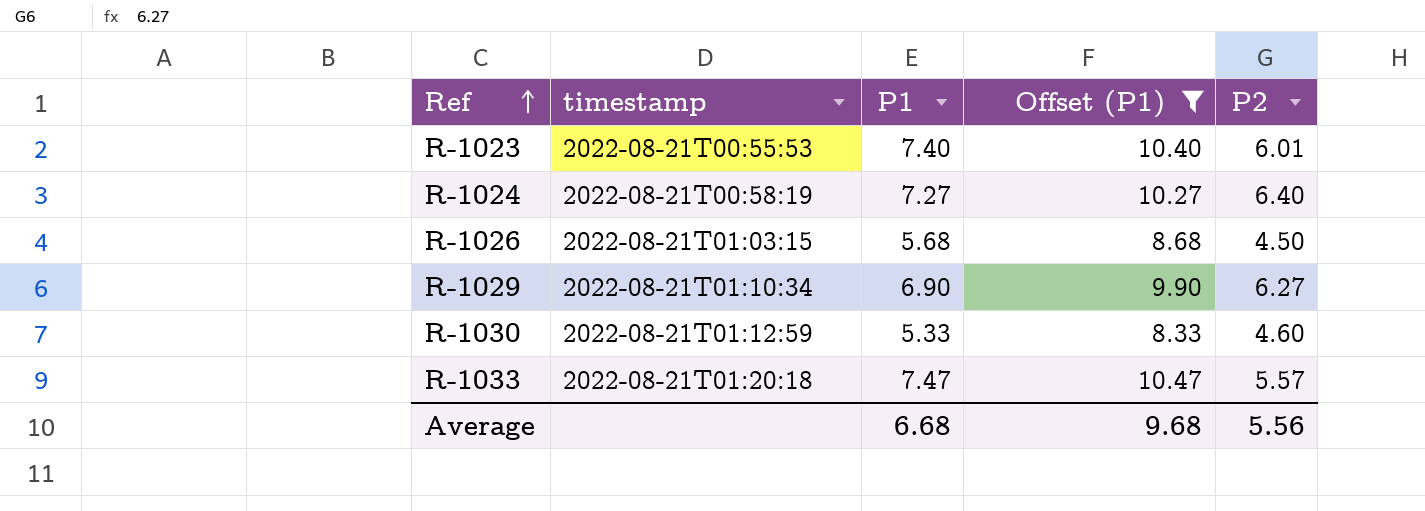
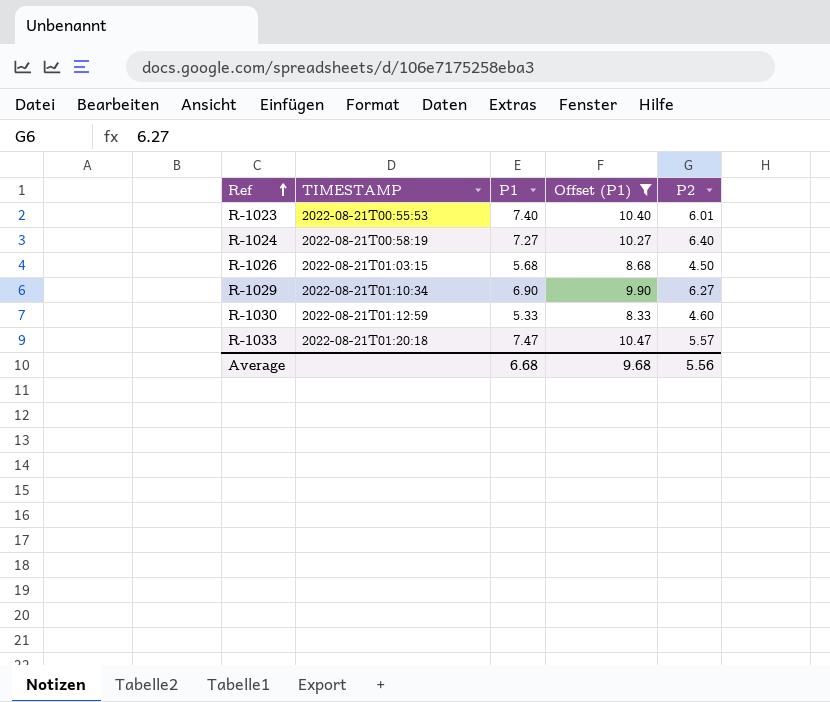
column name: timestamp -> TIMESTAMP

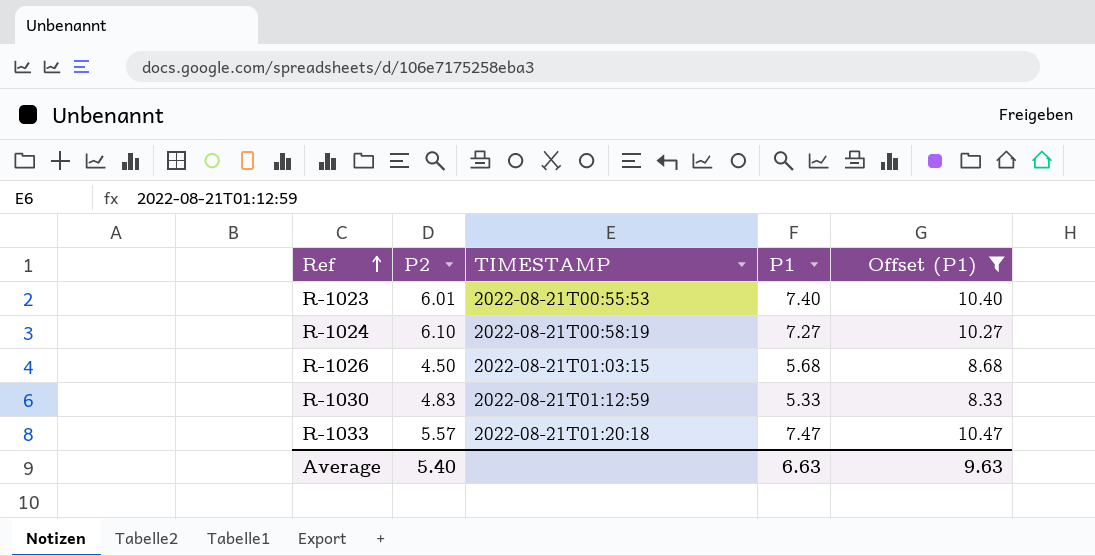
column P2 | position: 5 -> 2
row R-1029: 2022-08-21T01:10:34 | 6.90 | 9.90 | 6.27 -> none
R-1024 | P2: 6.40 -> 6.10
R-1030 | P2: 4.60 -> 4.83
Average | P2: 5.56 -> 5.40
Average | P1: 6.68 -> 6.63
Average | Offset (P1): 9.68 -> 9.63

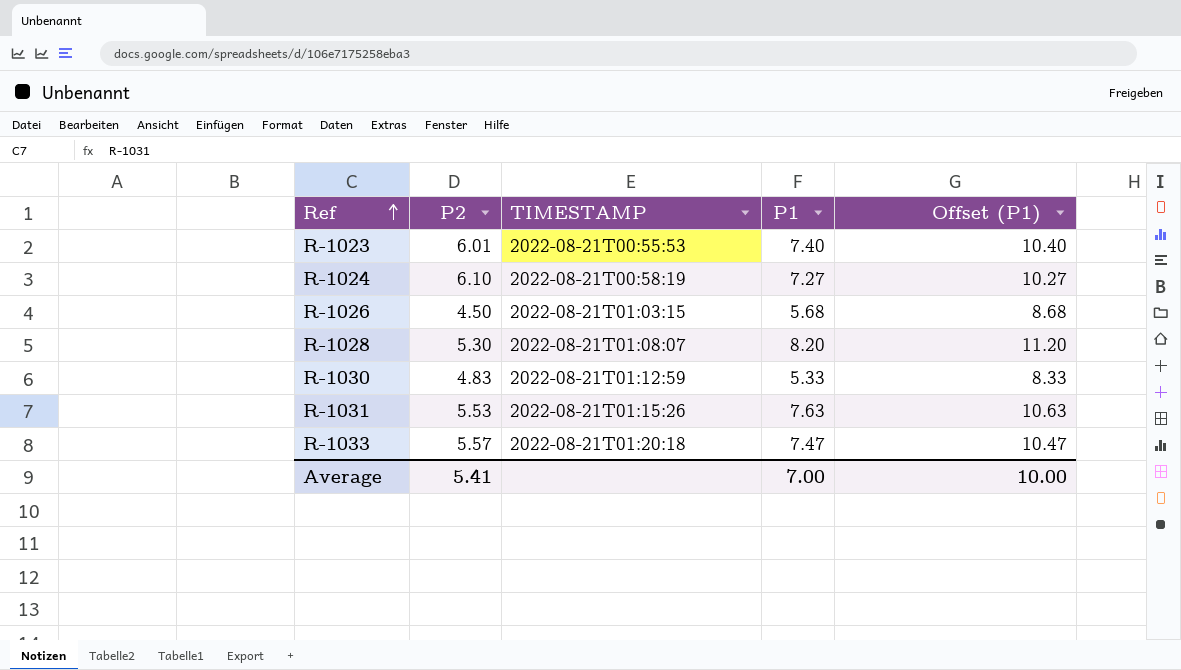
filter: Offset (P1) <= 10.47 -> none
Average | P2: 5.40 -> 5.41
Average | P1: 6.63 -> 7.00
Average | Offset (P1): 9.63 -> 10.00

